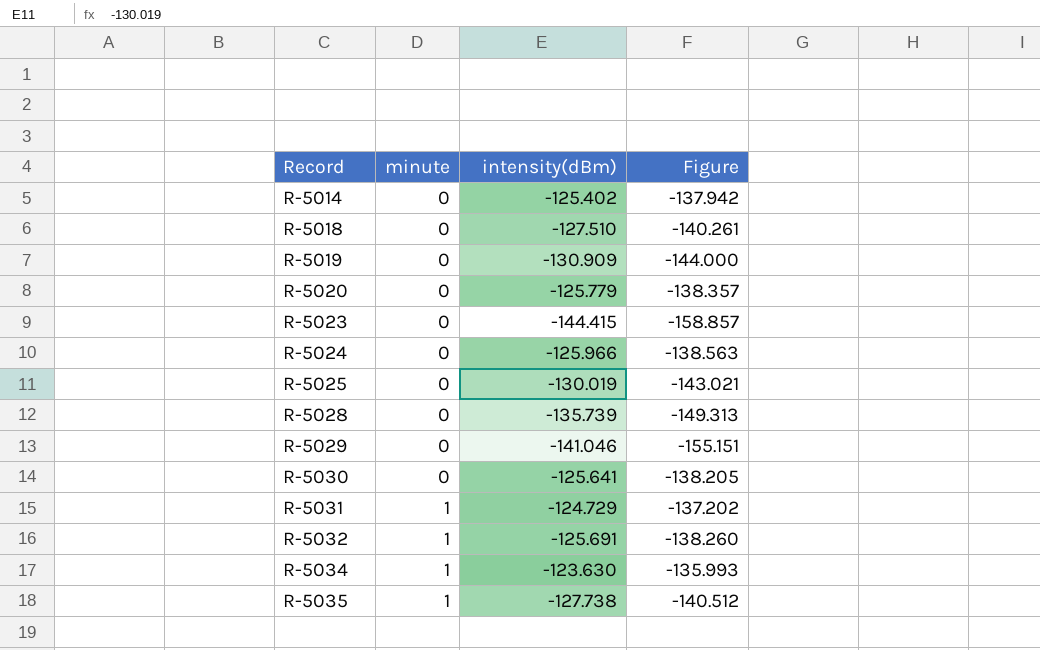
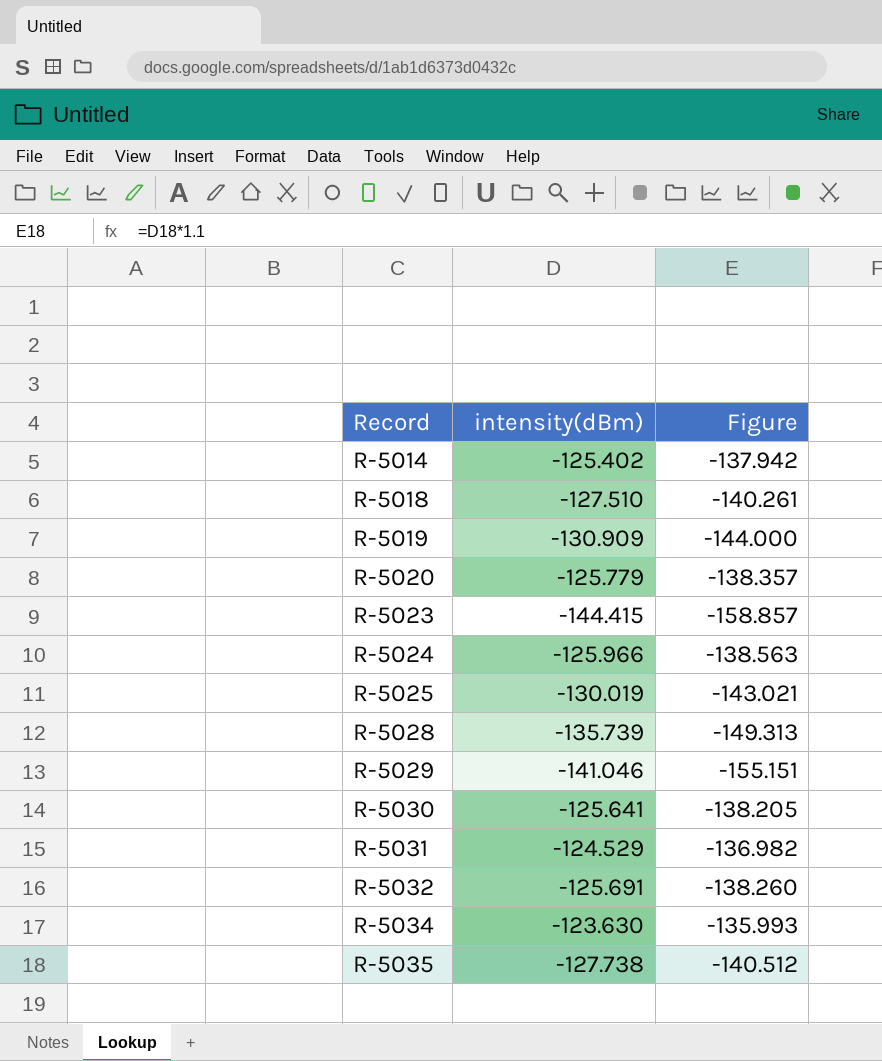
column minute | position: 2 -> none
R-5031 | intensity(dBm): -124.729 -> -124.529
R-5031 | Figure: -137.202 -> -136.982

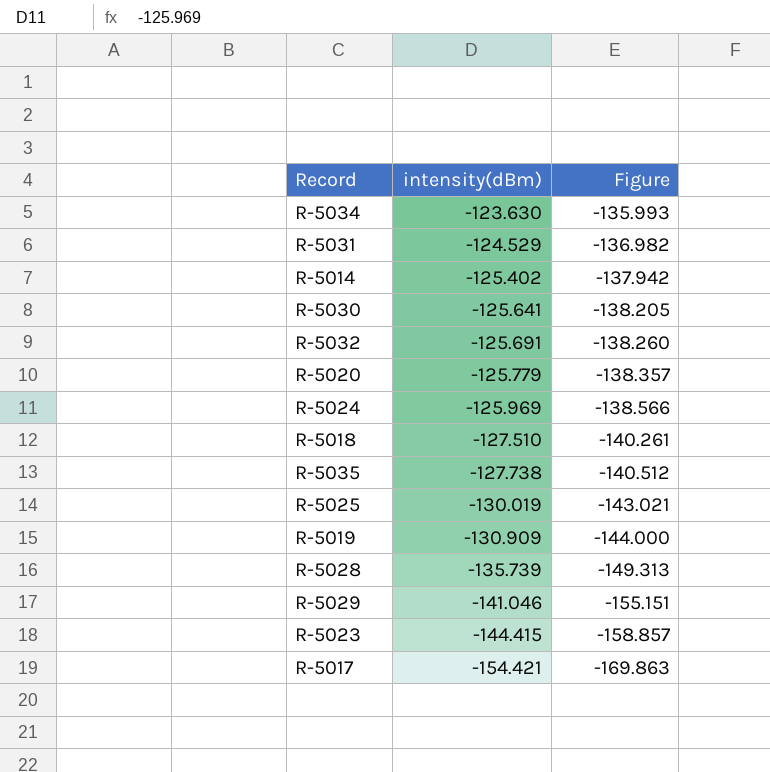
row order: Record ascending -> intensity(dBm) descending
R-5024 | intensity(dBm): -125.966 -> -125.969
R-5024 | Figure: -138.563 -> -138.566
row R-5017: none -> -154.421 | -169.863

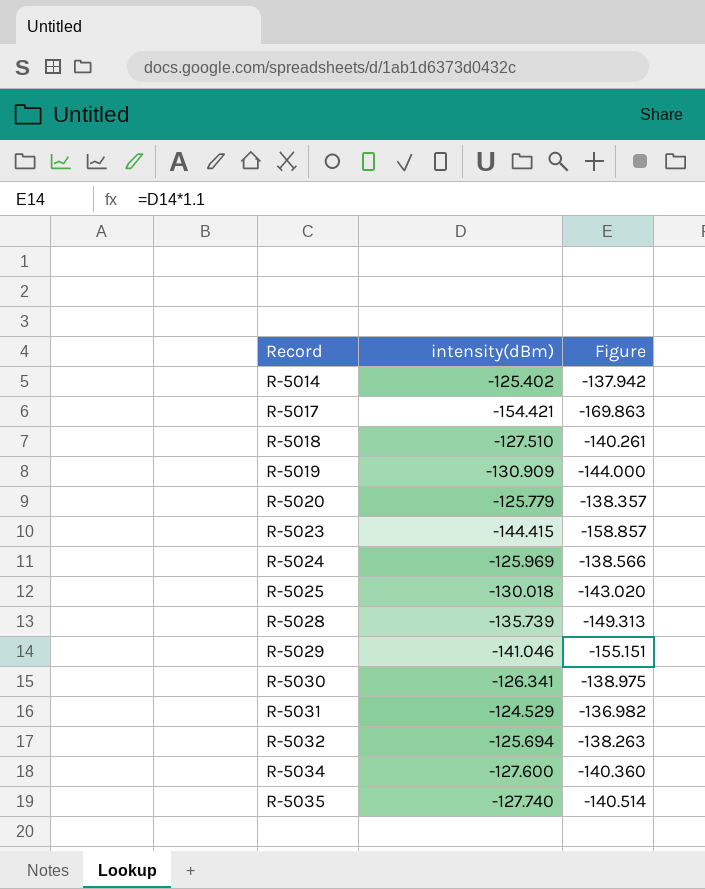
row order: intensity(dBm) descending -> Record ascending
R-5025 | intensity(dBm): -130.019 -> -130.018
R-5025 | Figure: -143.021 -> -143.020
R-5030 | intensity(dBm): -125.641 -> -126.341
R-5030 | Figure: -138.205 -> -138.975
R-5032 | intensity(dBm): -125.691 -> -125.694
R-5032 | Figure: -138.260 -> -138.263
R-5034 | intensity(dBm): -123.630 -> -127.600
R-5034 | Figure: -135.993 -> -140.360
R-5035 | intensity(dBm): -127.738 -> -127.740
R-5035 | Figure: -140.512 -> -140.514

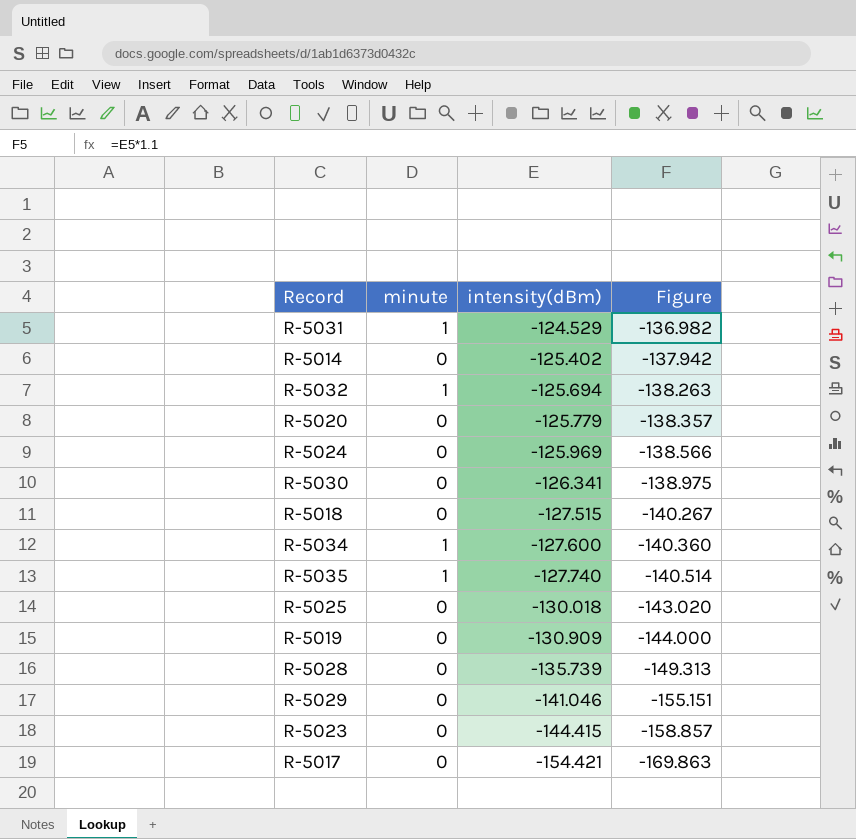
row order: Record ascending -> intensity(dBm) descending
column minute | position: none -> 2
R-5018 | intensity(dBm): -127.510 -> -127.515
R-5018 | Figure: -140.261 -> -140.267

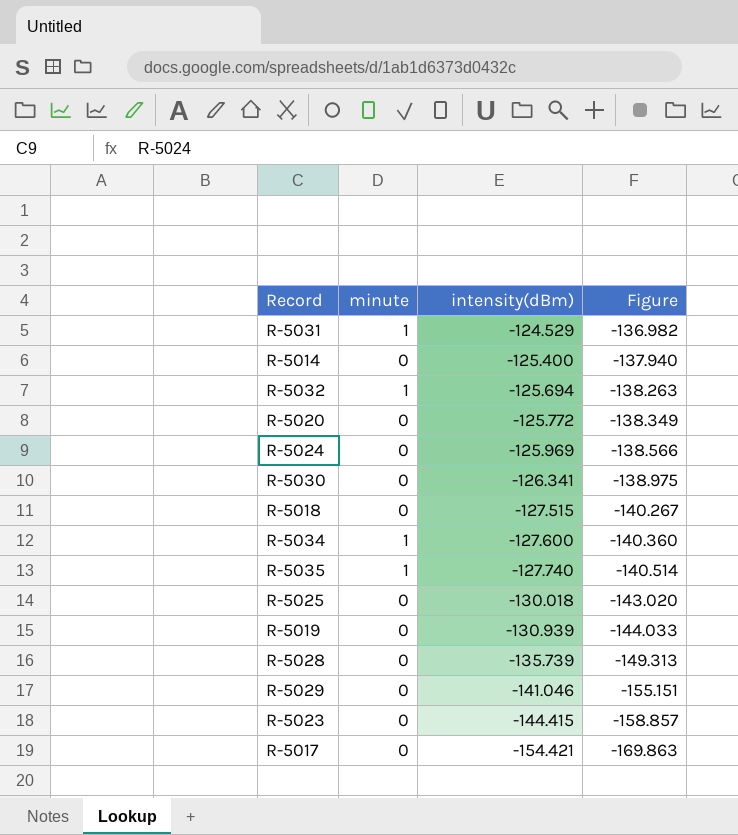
R-5014 | intensity(dBm): -125.402 -> -125.400
R-5014 | Figure: -137.942 -> -137.940
R-5020 | intensity(dBm): -125.779 -> -125.772
R-5020 | Figure: -138.357 -> -138.349
R-5019 | intensity(dBm): -130.909 -> -130.939
R-5019 | Figure: -144.000 -> -144.033

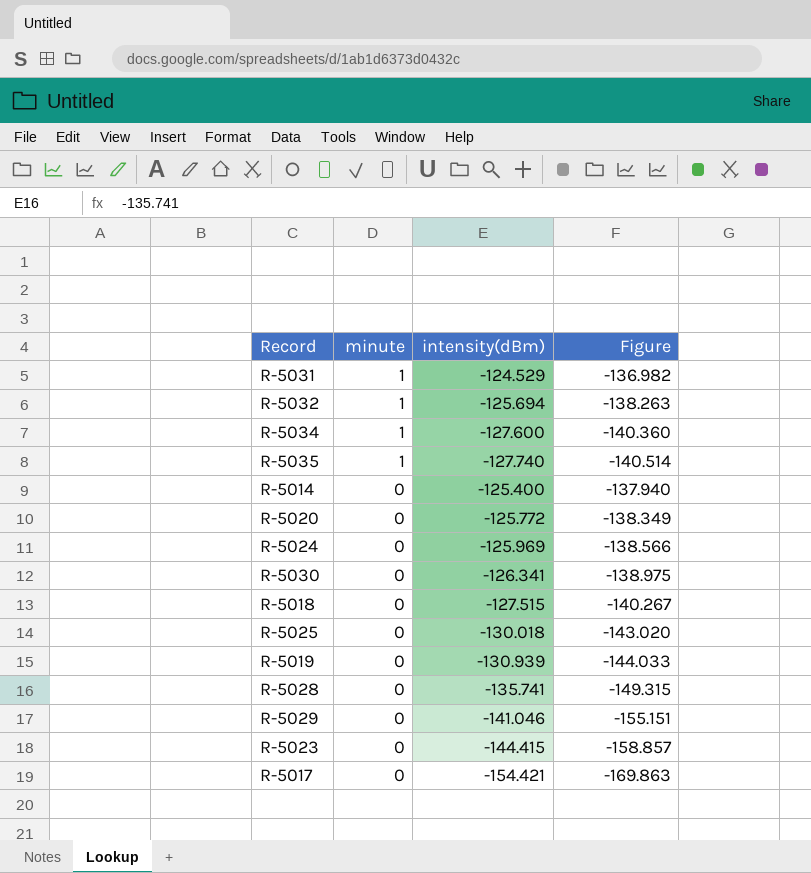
row order: intensity(dBm) descending -> minute descending
R-5028 | intensity(dBm): -135.739 -> -135.741
R-5028 | Figure: -149.313 -> -149.315

